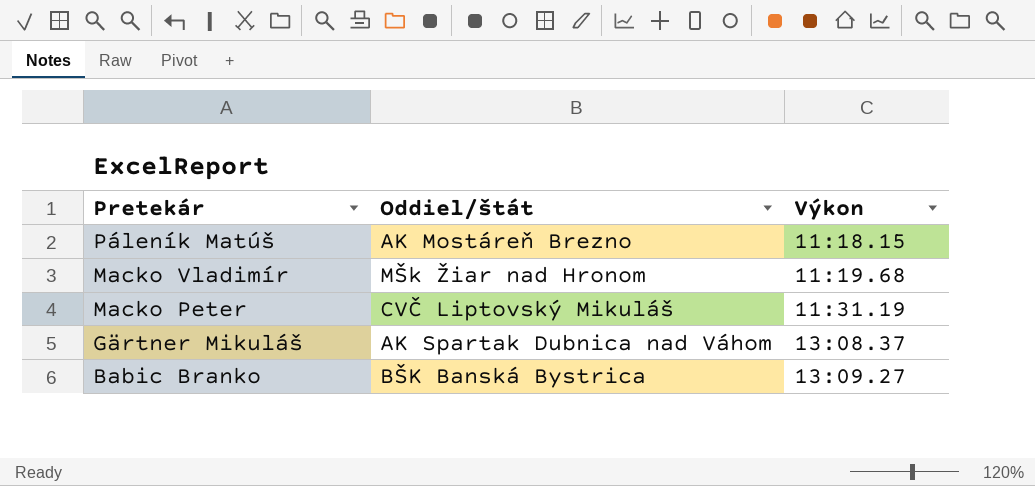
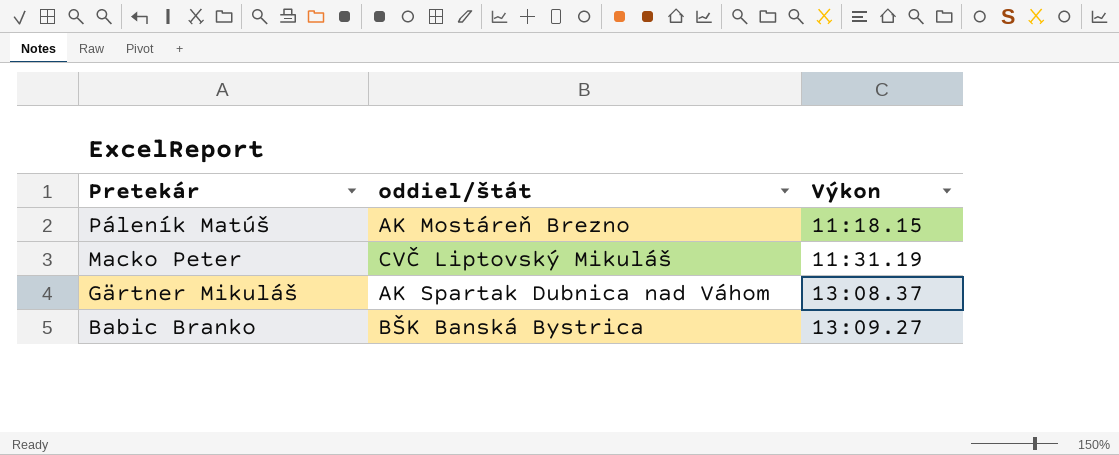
column name: Oddiel/štát -> oddiel/štát
row Macko Vladimír: MŠk Žiar nad Hronom | 11:19.68 -> none

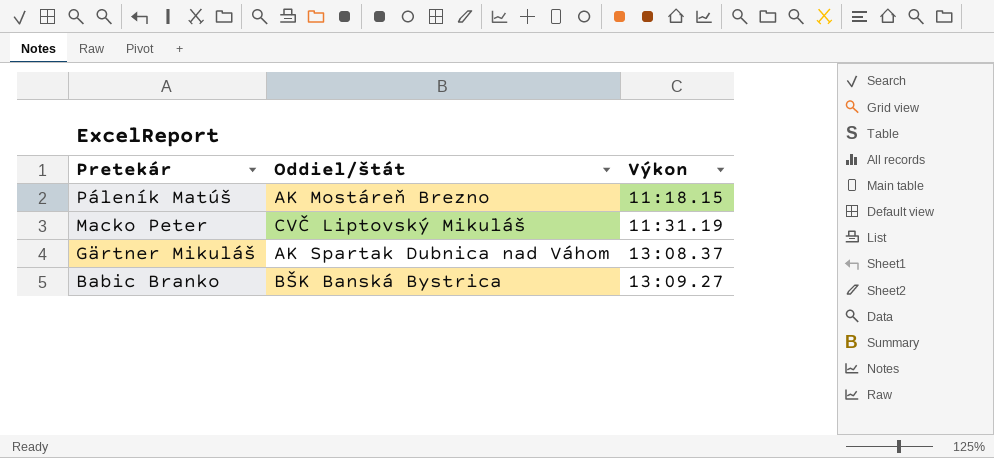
column name: oddiel/štát -> Oddiel/štát

